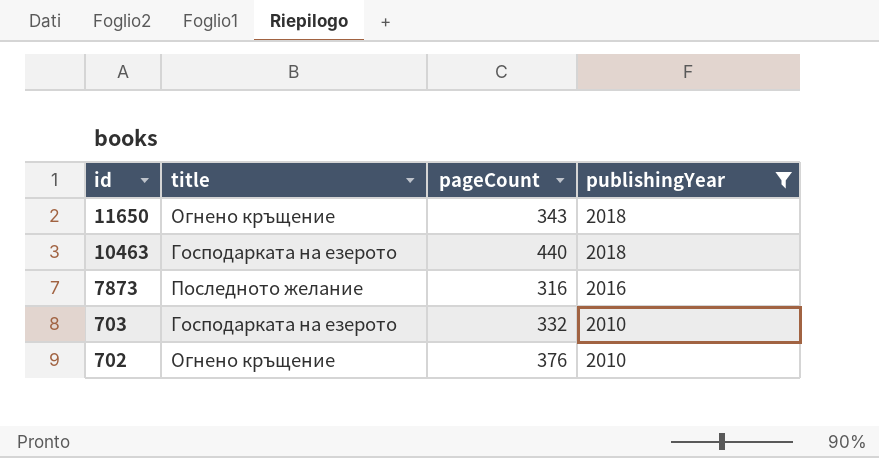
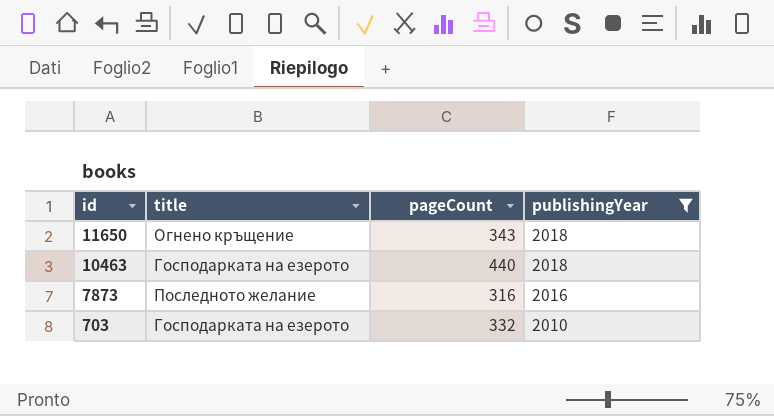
row 702: Огнено кръщение | 376 | 2010 -> none

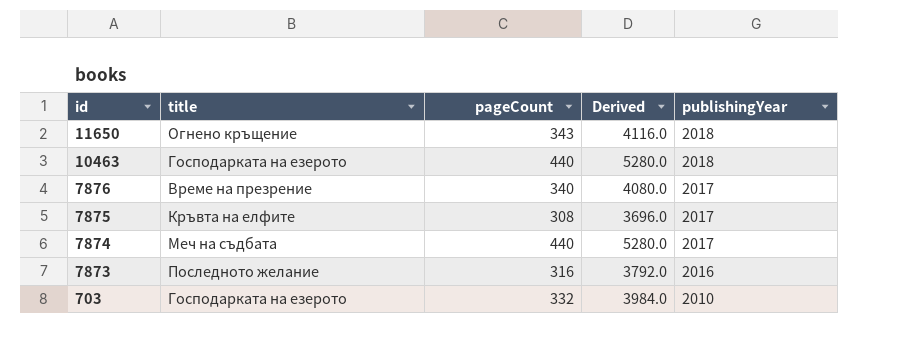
filter: publishingYear != 2017 -> none
column Derived | formula: none -> [pageCount] * 12

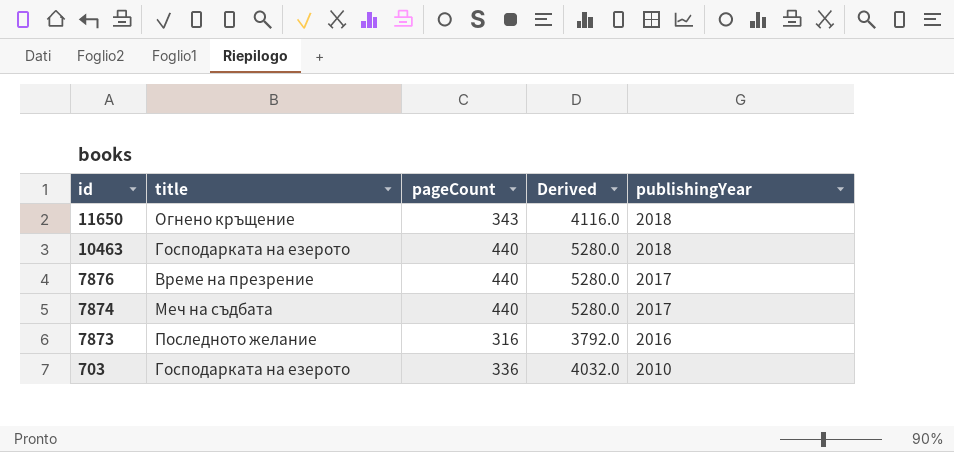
row 7875: Кръвта на елфите | 308 | 3696.0 | 2017 -> none
7876 | pageCount: 340 -> 440
7876 | Derived: 4080.0 -> 5280.0
703 | pageCount: 332 -> 336
703 | Derived: 3984.0 -> 4032.0

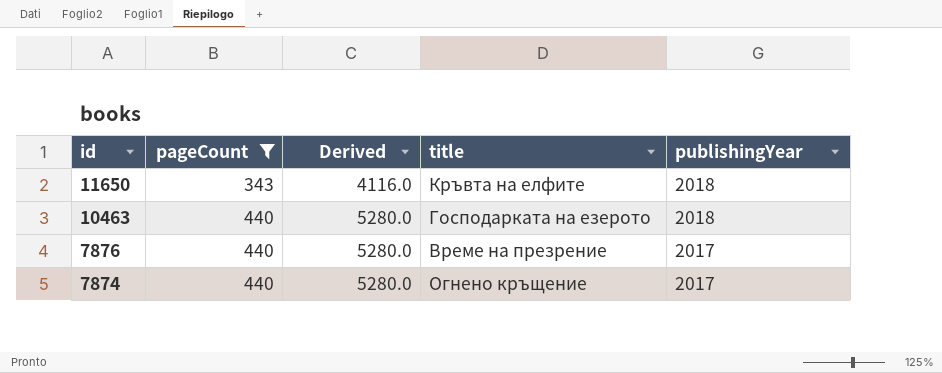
filter: none -> pageCount >= 343
column title | position: 2 -> 4
11650 | title: Огнено кръщение -> Кръвта на елфите
7874 | title: Меч на съдбата -> Огнено кръщение

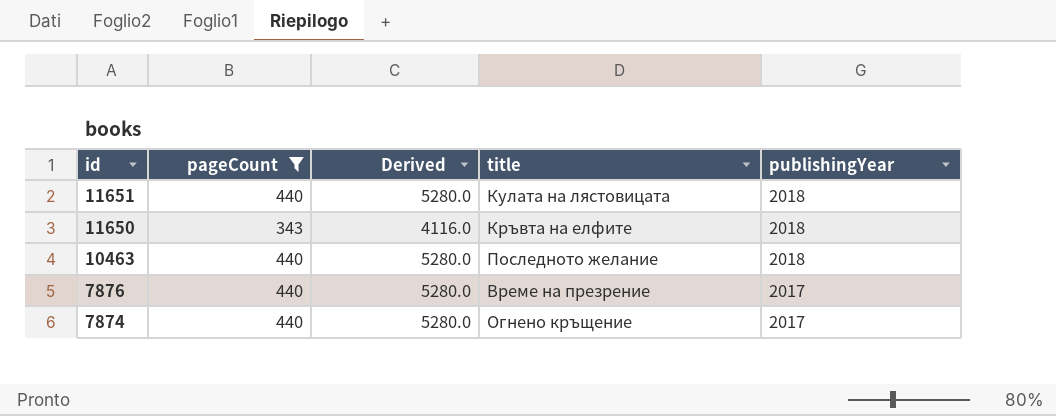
row 11651: none -> 440 | 5280.0 | Кулата на лястовицата | 2018
10463 | title: Господарката на езерото -> Последното желание

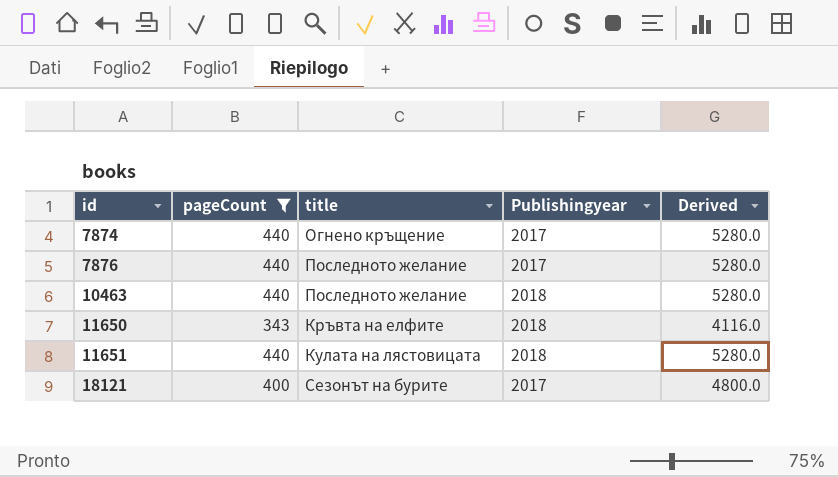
row order: id descending -> id ascending
column name: publishingYear -> Publishingyear
column Derived | position: 3 -> 5
7876 | title: Време на презрение -> Последното желание
row 18121: none -> 400 | Сезонът на бурите | 2017 | 4800.0

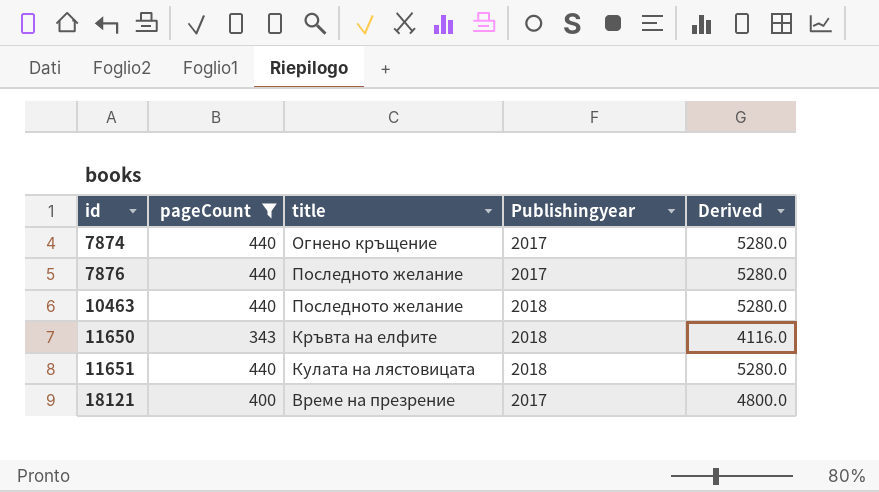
18121 | title: Сезонът на бурите -> Време на презрение

